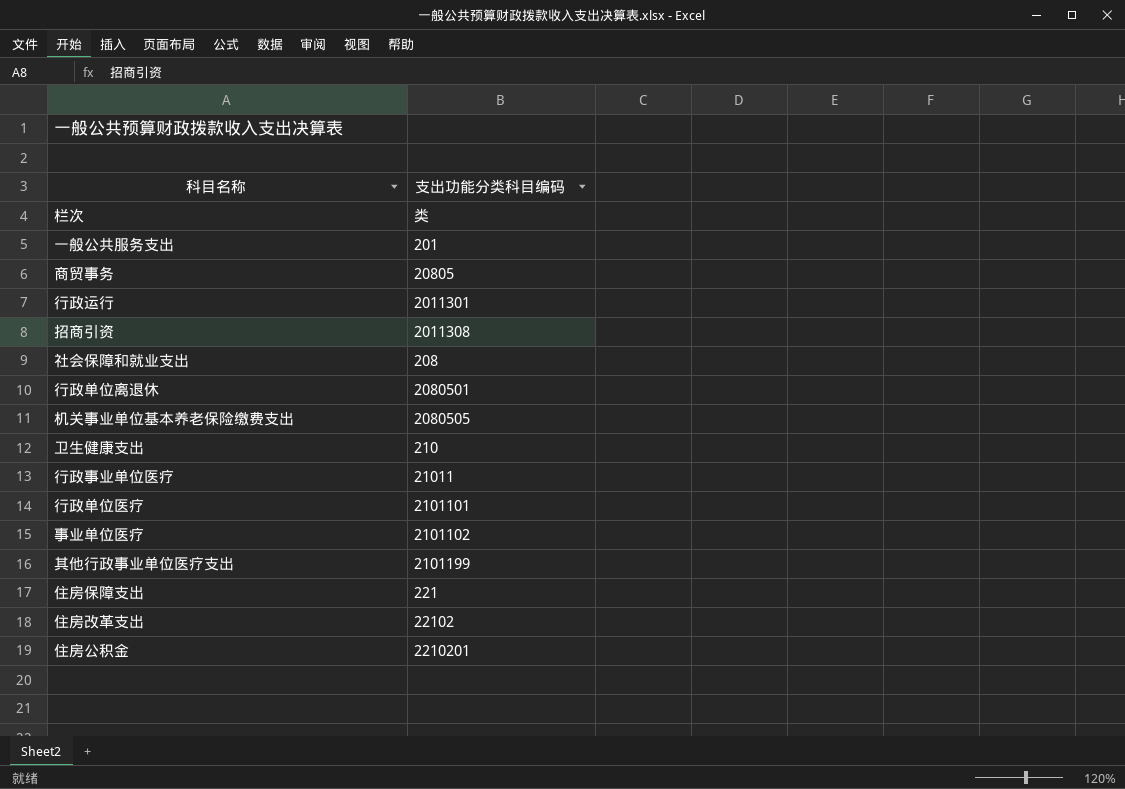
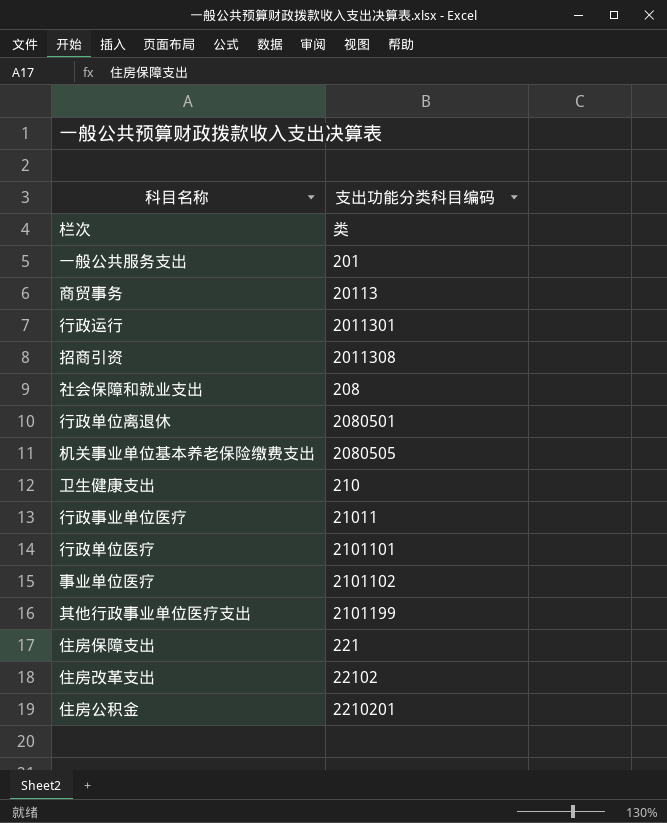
商贸事务 | 支出功能分类科目编码: 20805 -> 20113

